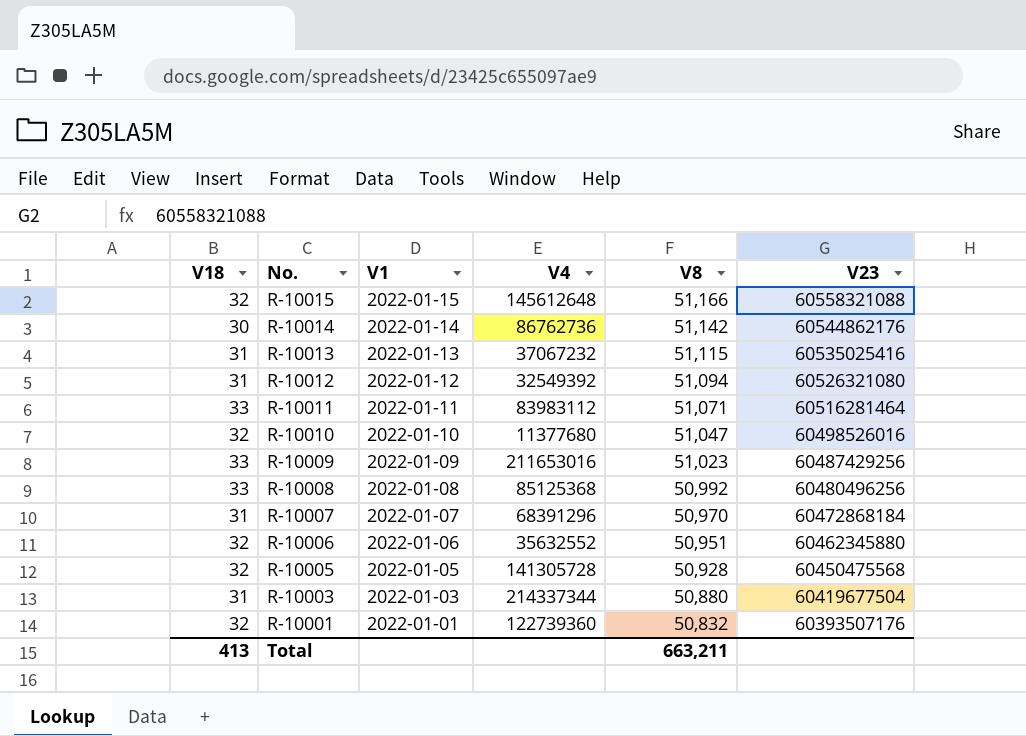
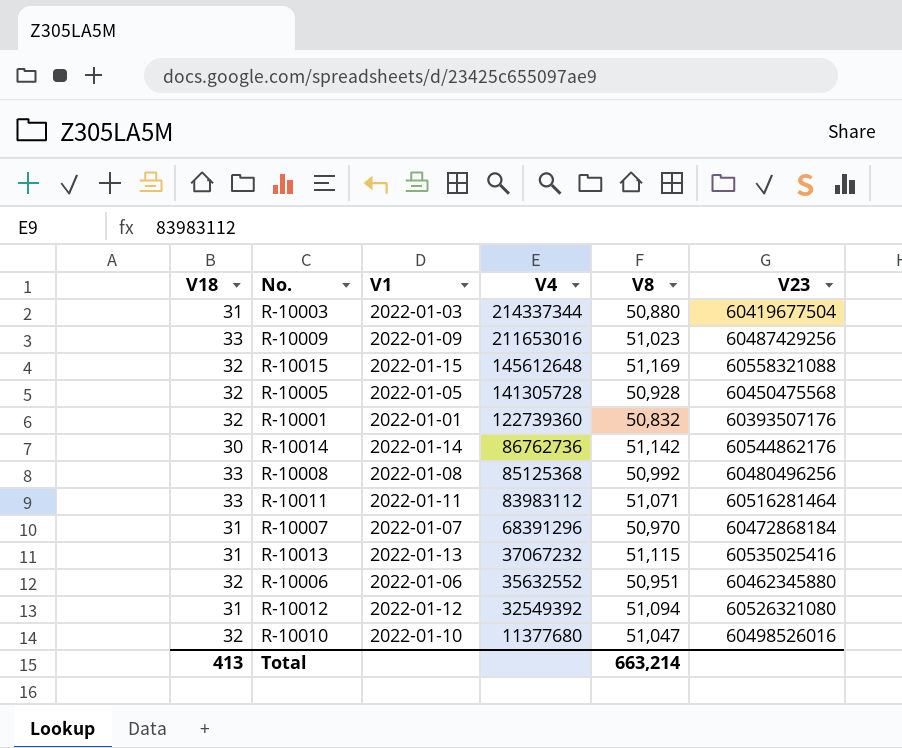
row order: No. descending -> V4 descending
R-10015 | V8: 51,166 -> 51,169
Total | V8: 663,211 -> 663,214

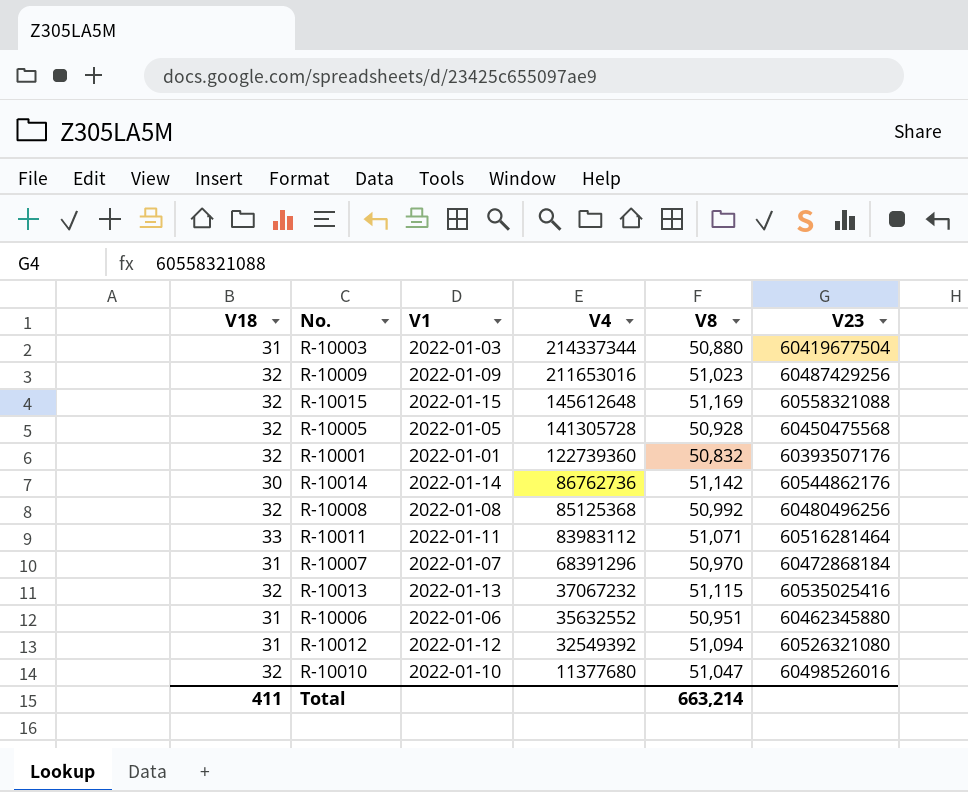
R-10009 | V18: 33 -> 32
R-10008 | V18: 33 -> 32
R-10013 | V18: 31 -> 32
R-10006 | V18: 32 -> 31
Total | V18: 413 -> 411

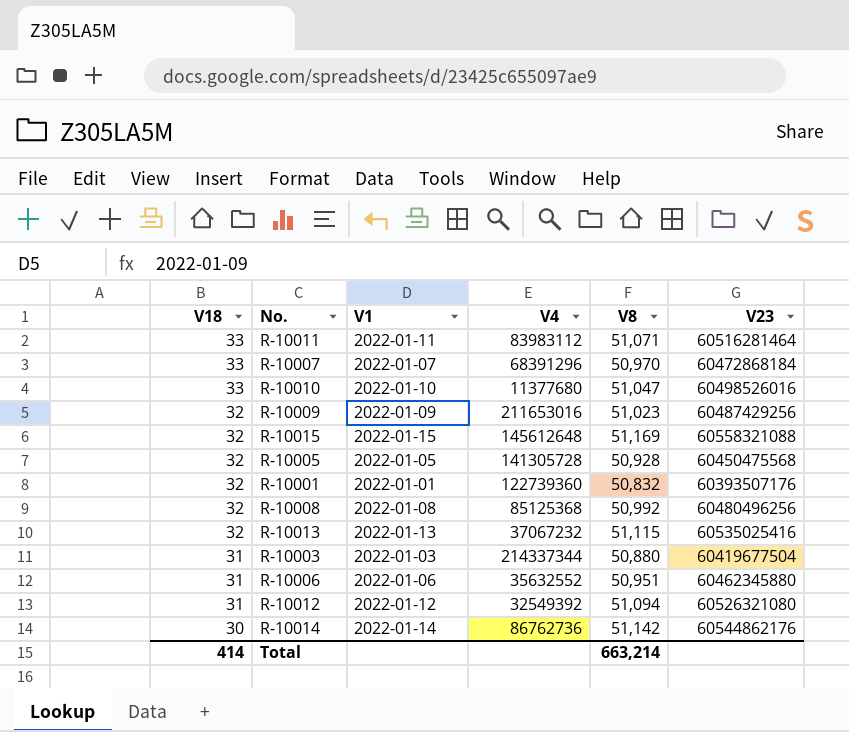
row order: V4 descending -> V18 descending
R-10007 | V18: 31 -> 33
R-10010 | V18: 32 -> 33
Total | V18: 411 -> 414

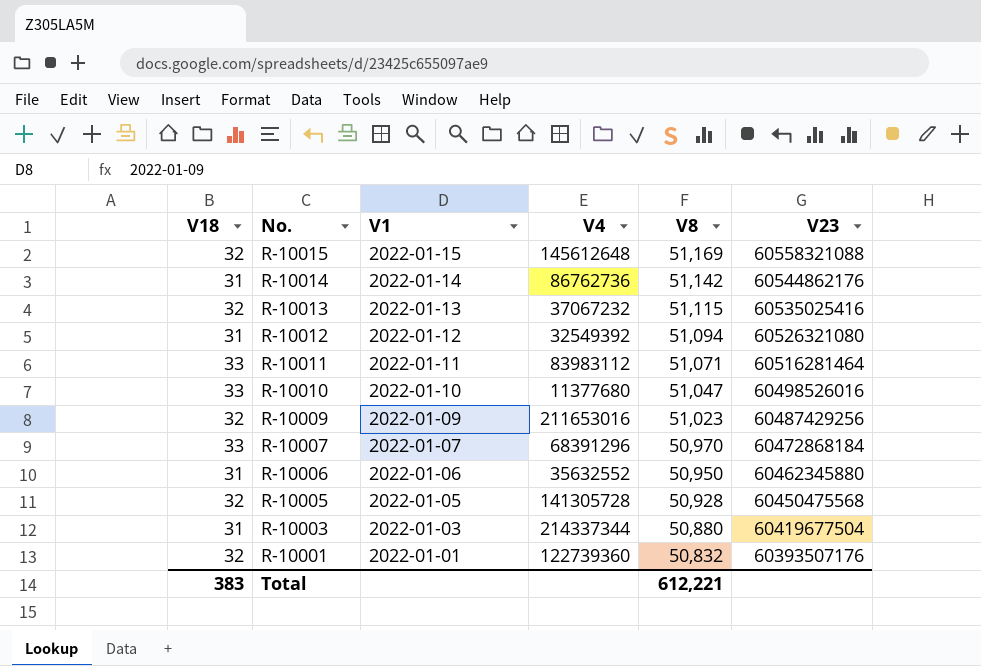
row order: V18 descending -> No. descending
row R-10008: 32 | 2022-01-08 | 85125368 | 50,992 | 60480496256 -> none
R-10014 | V18: 30 -> 31
R-10006 | V8: 50,951 -> 50,950
Total | V18: 414 -> 383
Total | V8: 663,214 -> 612,221

